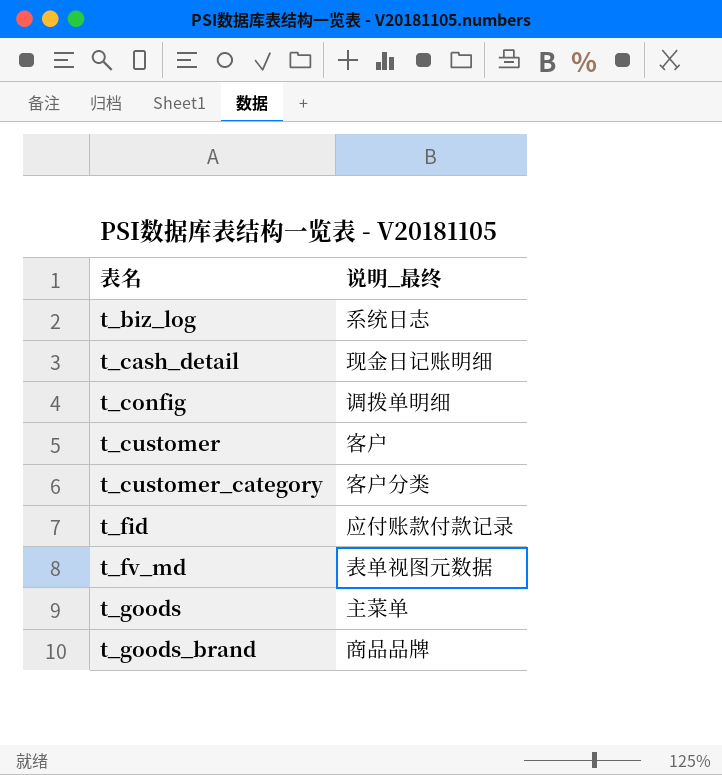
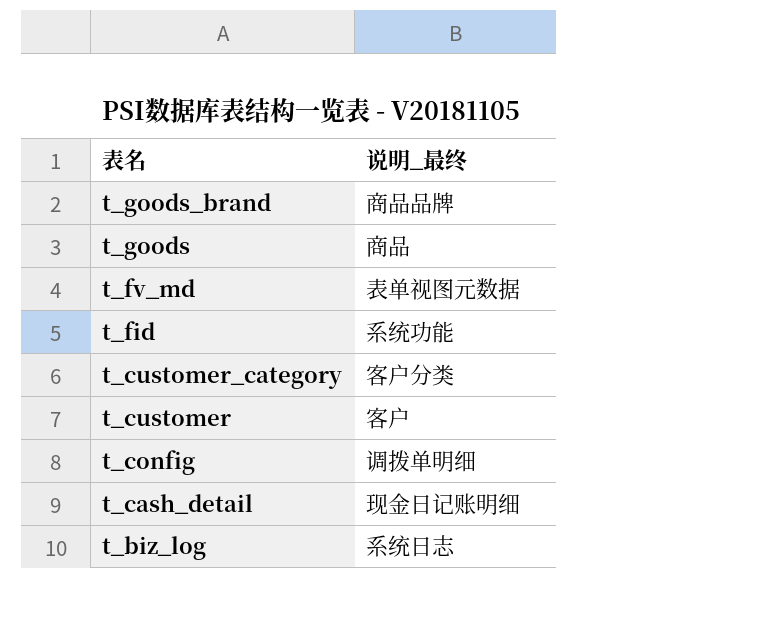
row order: 表名 ascending -> 表名 descending
t_goods | 说明_最终: 主菜单 -> 商品
t_fid | 说明_最终: 应付账款付款记录 -> 系统功能

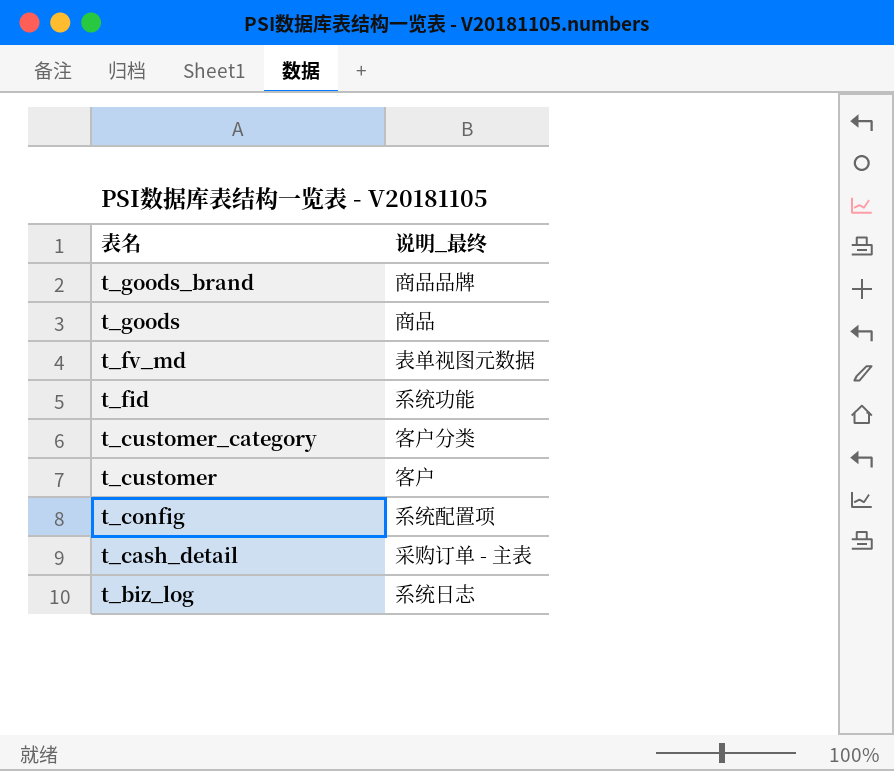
t_config | 说明_最终: 调拨单明细 -> 系统配置项
t_cash_detail | 说明_最终: 现金日记账明细 -> 采购订单 - 主表

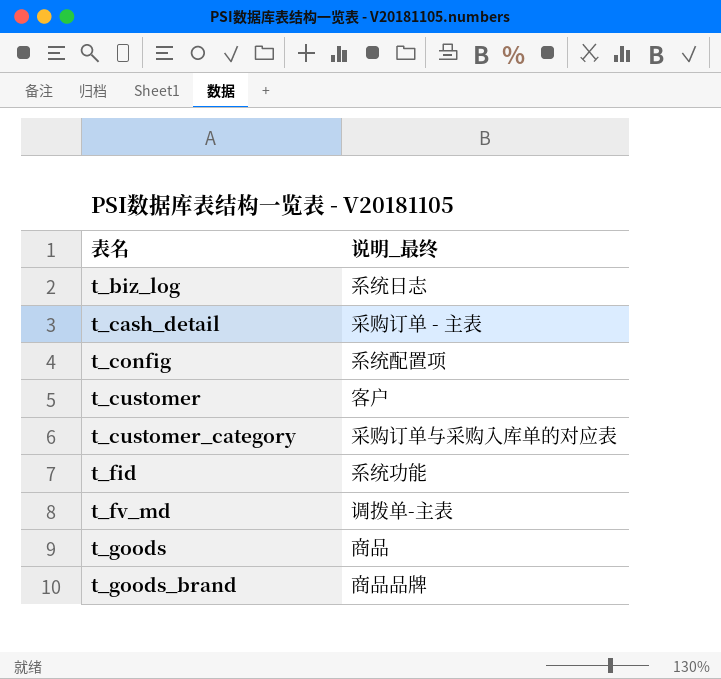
row order: 表名 descending -> 表名 ascending
t_customer_category | 说明_最终: 客户分类 -> 采购订单与采购入库单的对应表
t_fv_md | 说明_最终: 表单视图元数据 -> 调拨单-主表

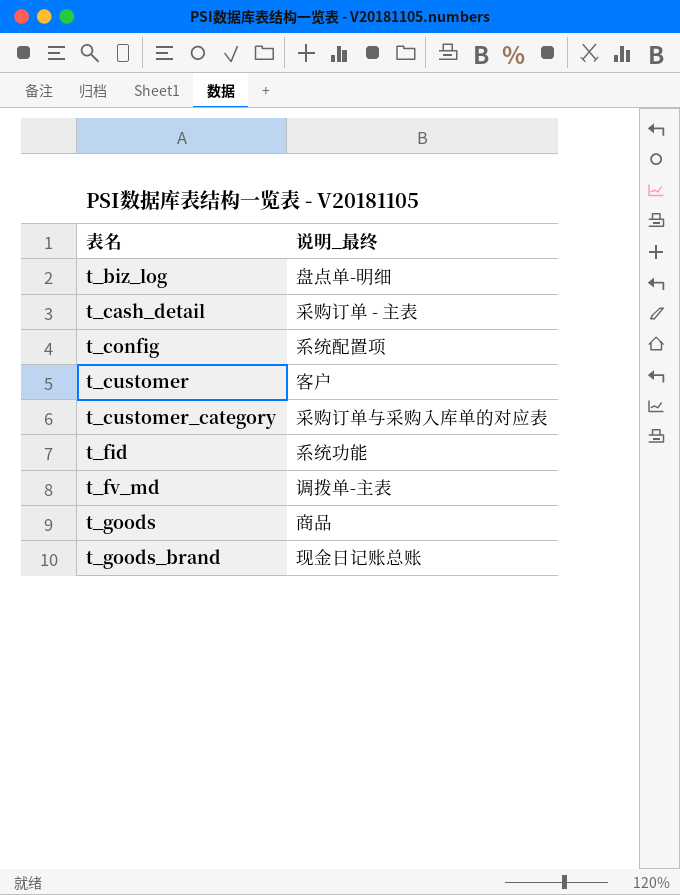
t_biz_log | 说明_最终: 系统日志 -> 盘点单-明细
t_goods_brand | 说明_最终: 商品品牌 -> 现金日记账总账

